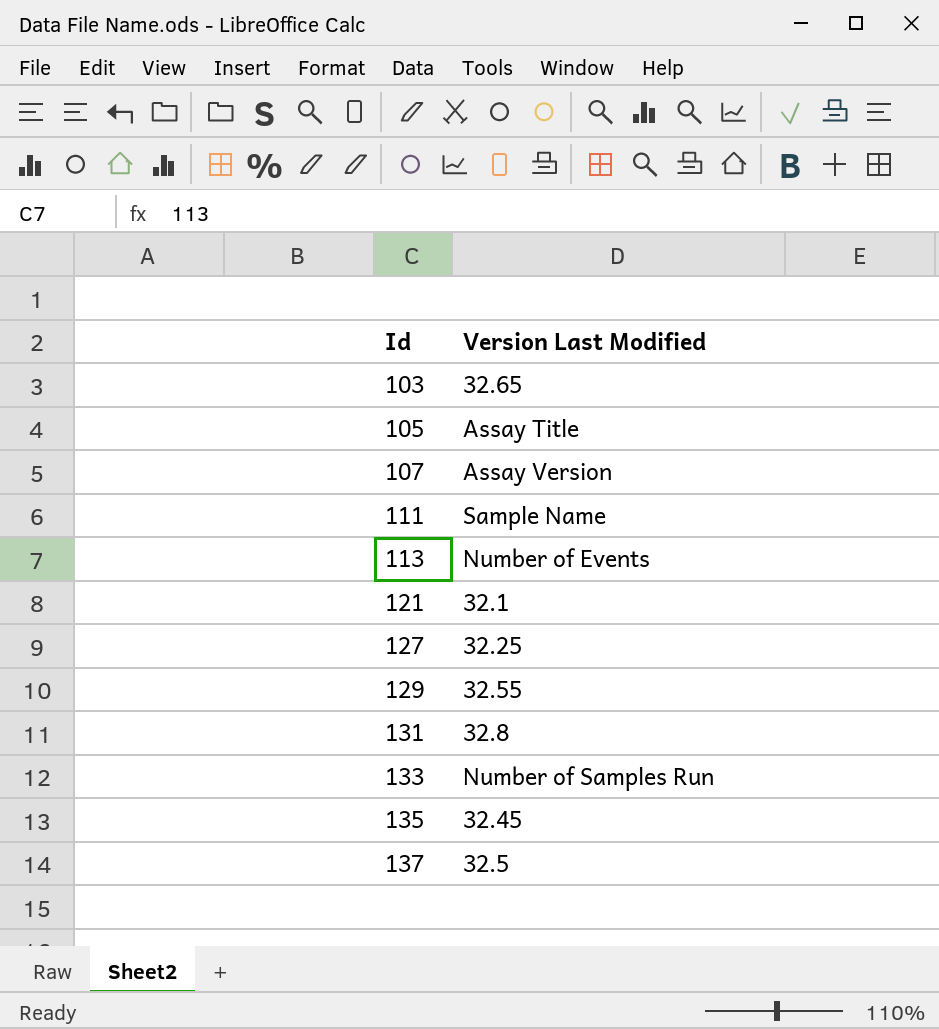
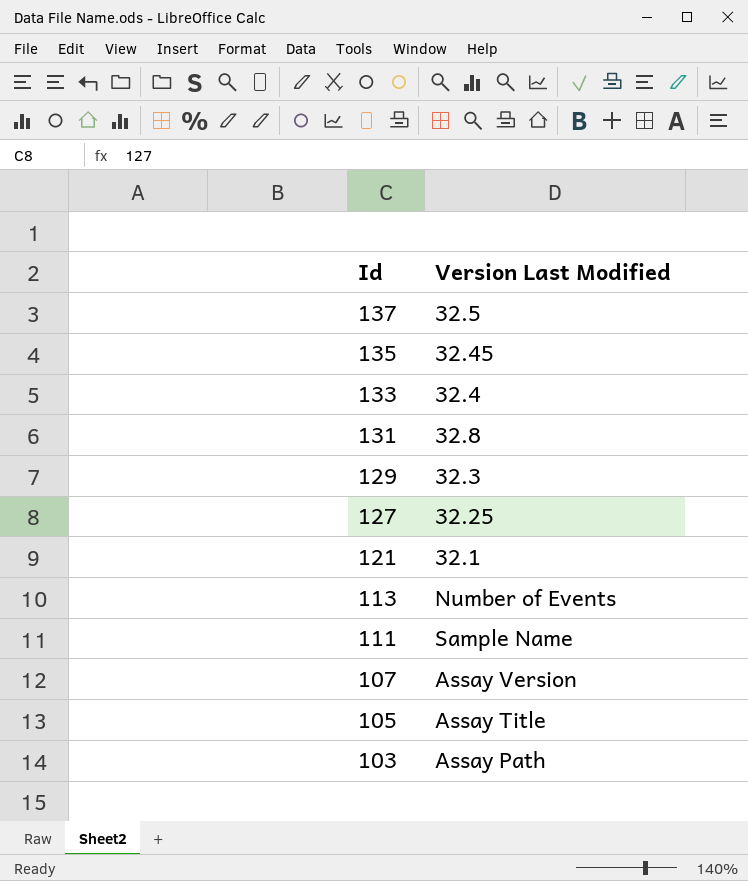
row order: Id ascending -> Id descending
133 | Version Last Modified: Number of Samples Run -> 32.4
129 | Version Last Modified: 32.55 -> 32.3
103 | Version Last Modified: 32.65 -> Assay Path

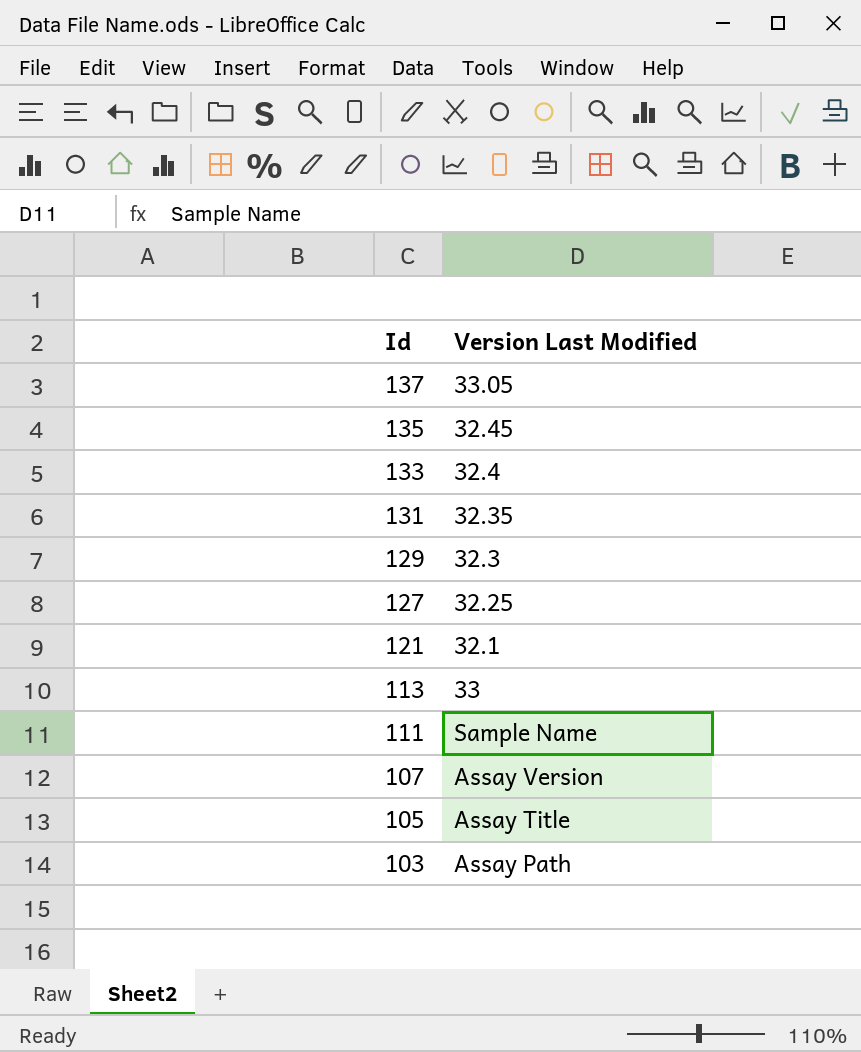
137 | Version Last Modified: 32.5 -> 33.05
131 | Version Last Modified: 32.8 -> 32.35
113 | Version Last Modified: Number of Events -> 33

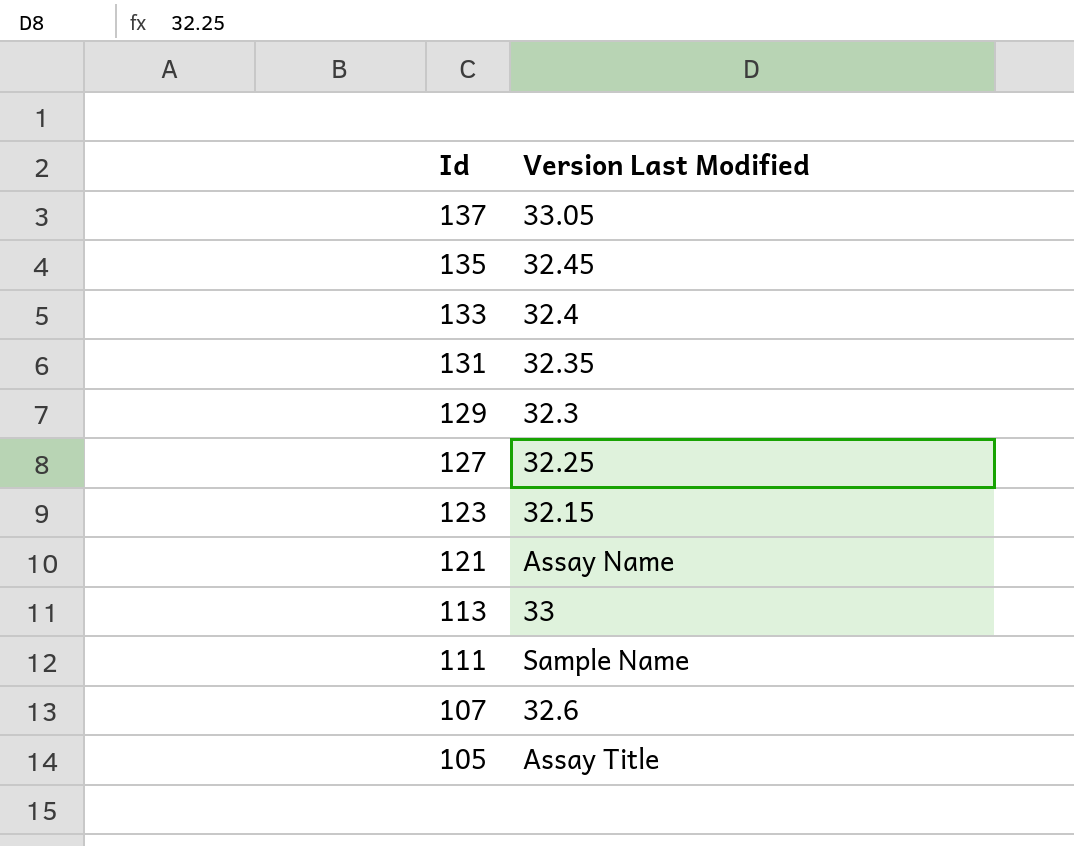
row 103: Assay Path -> none
row 123: none -> 32.15
121 | Version Last Modified: 32.1 -> Assay Name
107 | Version Last Modified: Assay Version -> 32.6

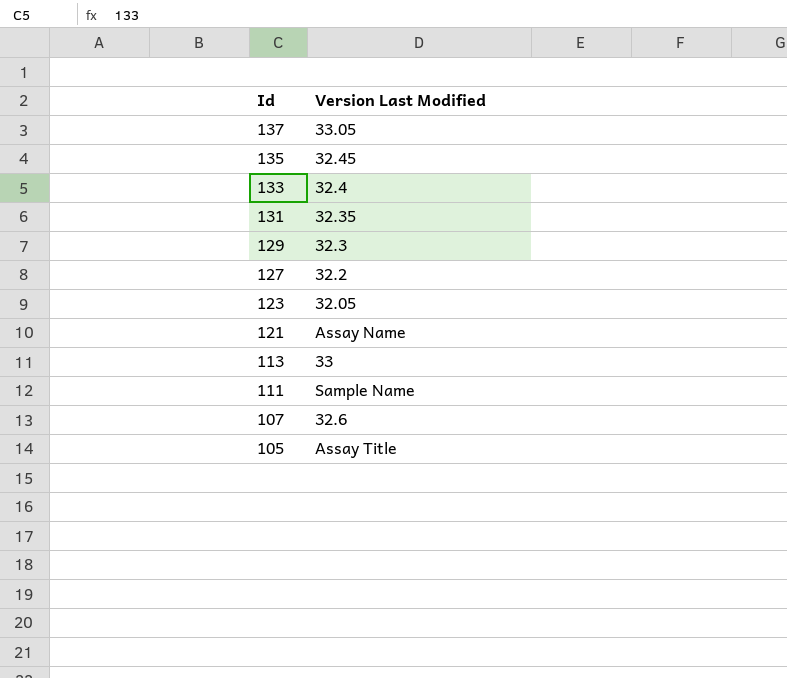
127 | Version Last Modified: 32.25 -> 32.2
123 | Version Last Modified: 32.15 -> 32.05

